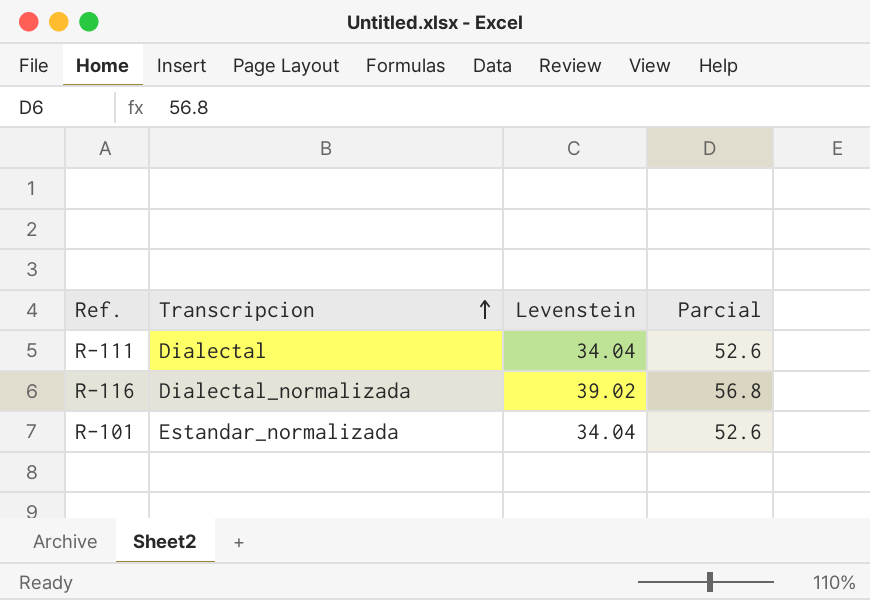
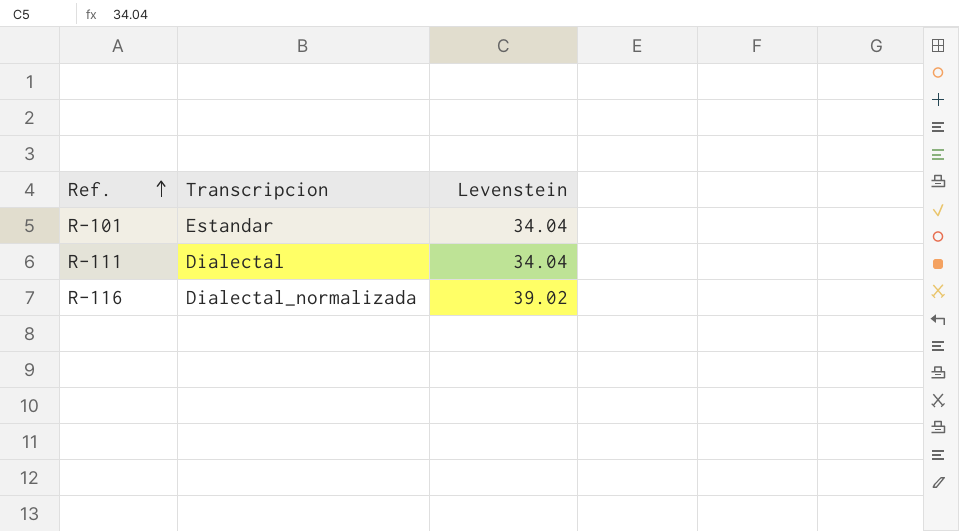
row order: Transcripcion ascending -> Ref. ascending
column Parcial | position: 4 -> none
R-101 | Transcripcion: Estandar_normalizada -> Estandar

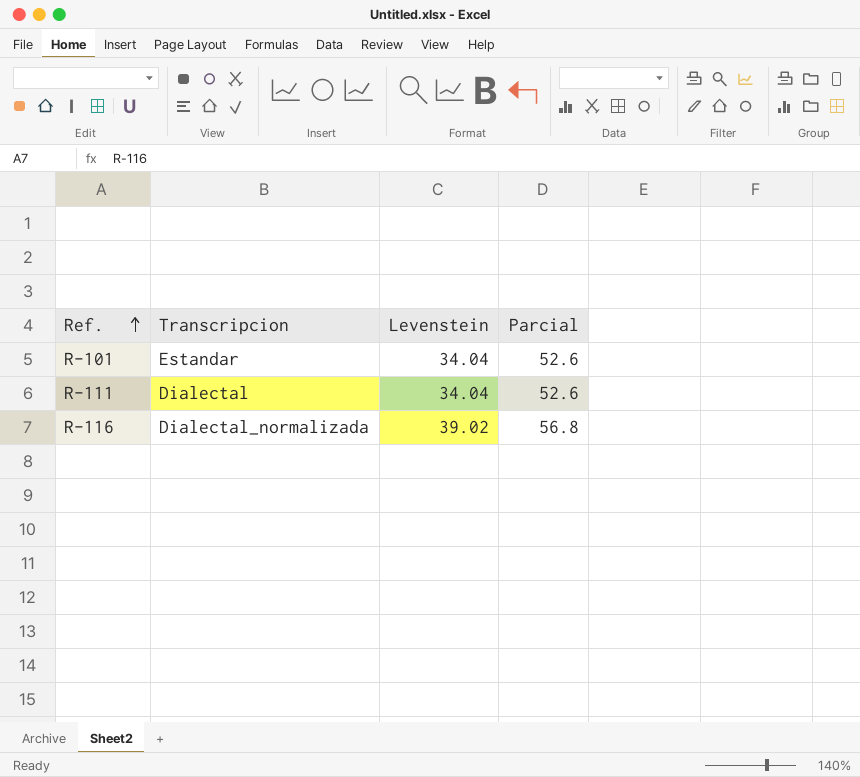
column Parcial | position: none -> 4

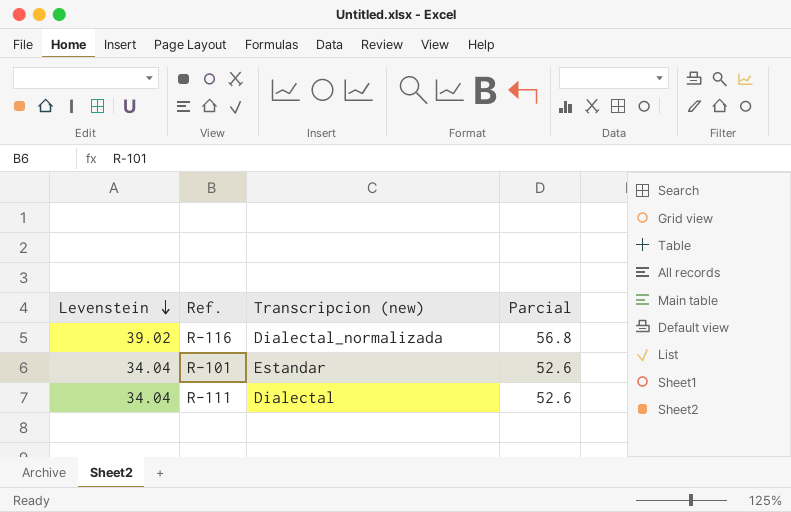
row order: Ref. ascending -> Levenstein descending
column Levenstein | position: 3 -> 1
column name: Transcripcion -> Transcripcion (new)

